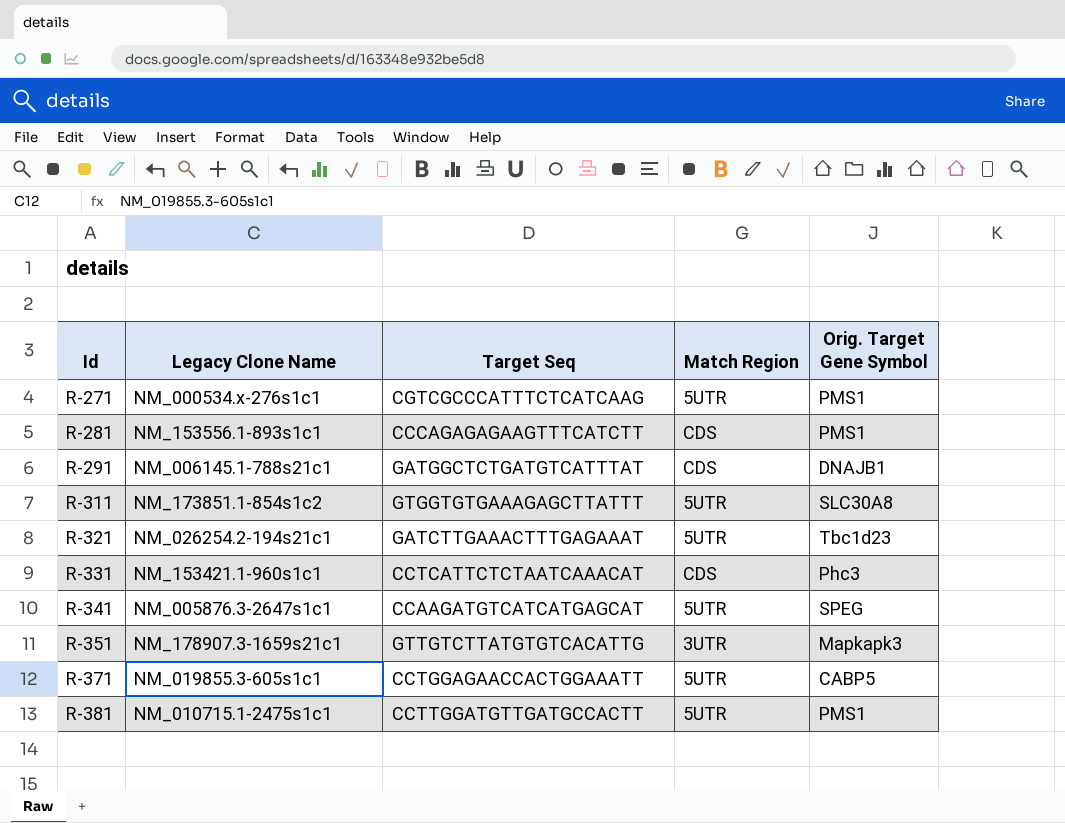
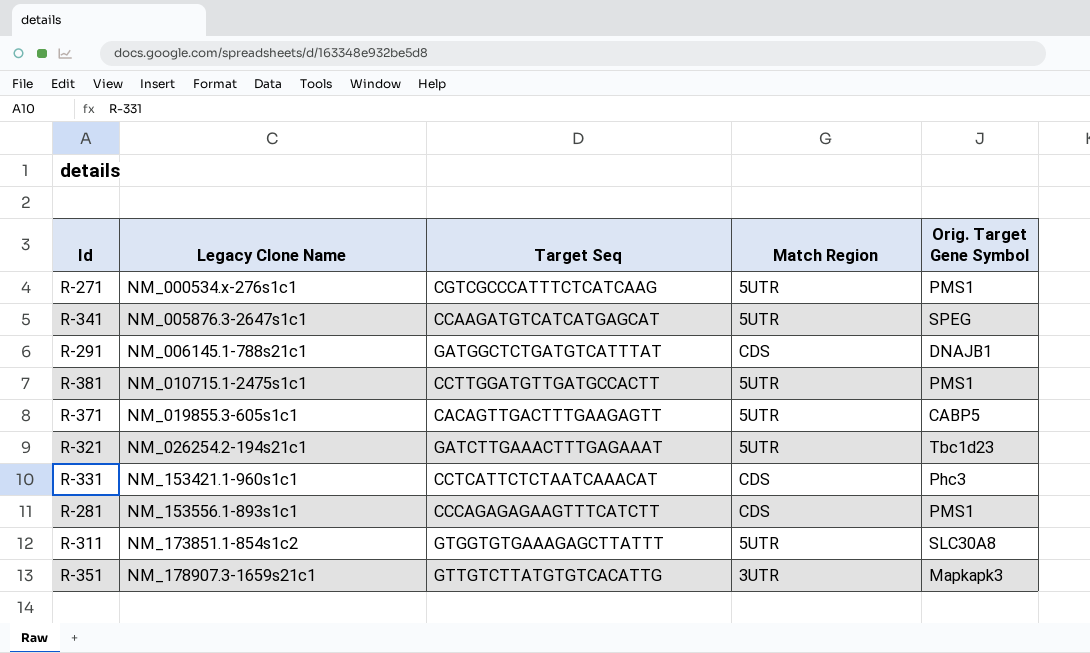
row order: Id ascending -> Legacy Clone Name ascending
R-371 | Target Seq: CCTGGAGAACCACTGGAAATT -> CACAGTTGACTTTGAAGAGTT

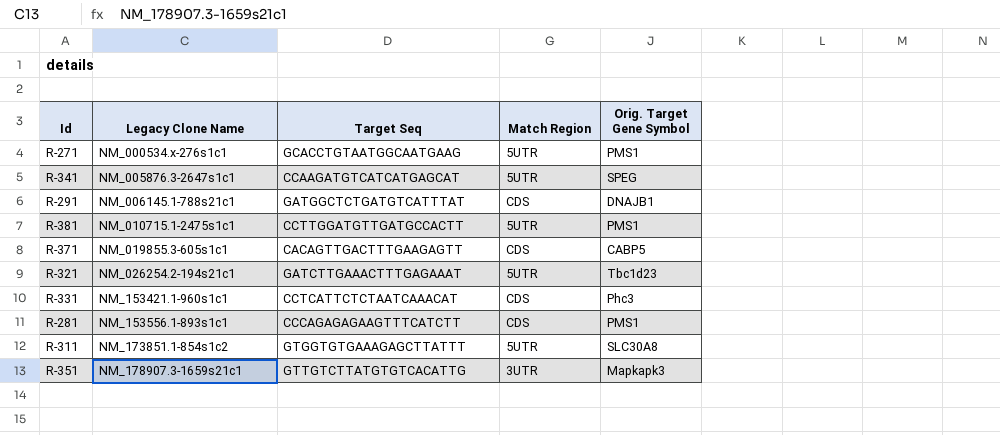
R-271 | Target Seq: CGTCGCCCATTTCTCATCAAG -> GCACCTGTAATGGCAATGAAG
R-371 | Match Region: 5UTR -> CDS

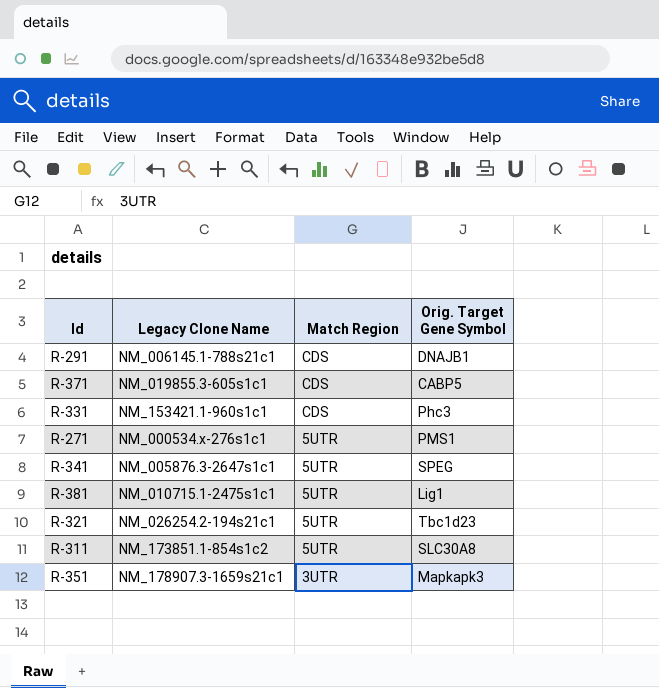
row order: Legacy Clone Name ascending -> Match Region descending
column Target Seq | position: 3 -> none
row R-281: NM_153556.1-893s1c1 | CCCAGAGAGAAGTTTCATCTT | CDS | PMS1 -> none
R-381 | Orig. Target Gene Symbol: PMS1 -> Lig1

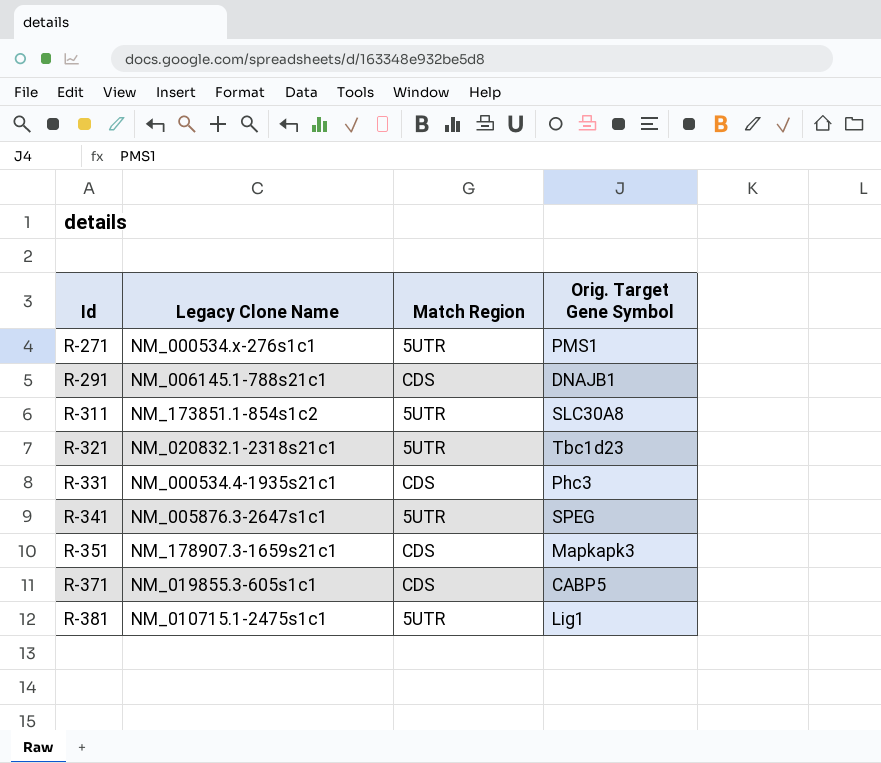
row order: Match Region descending -> Id ascending
R-321 | Legacy Clone Name: NM_026254.2-194s21c1 -> NM_020832.1-2318s21c1
R-331 | Legacy Clone Name: NM_153421.1-960s1c1 -> NM_000534.4-1935s21c1
R-351 | Match Region: 3UTR -> CDS

